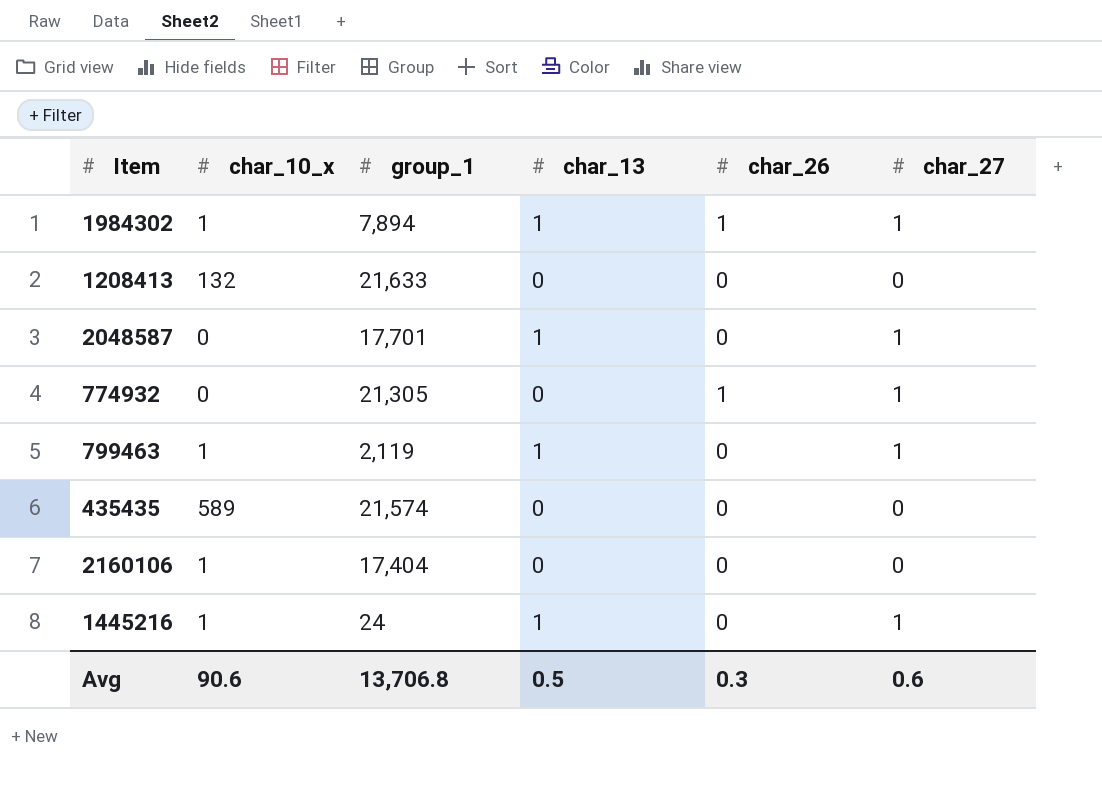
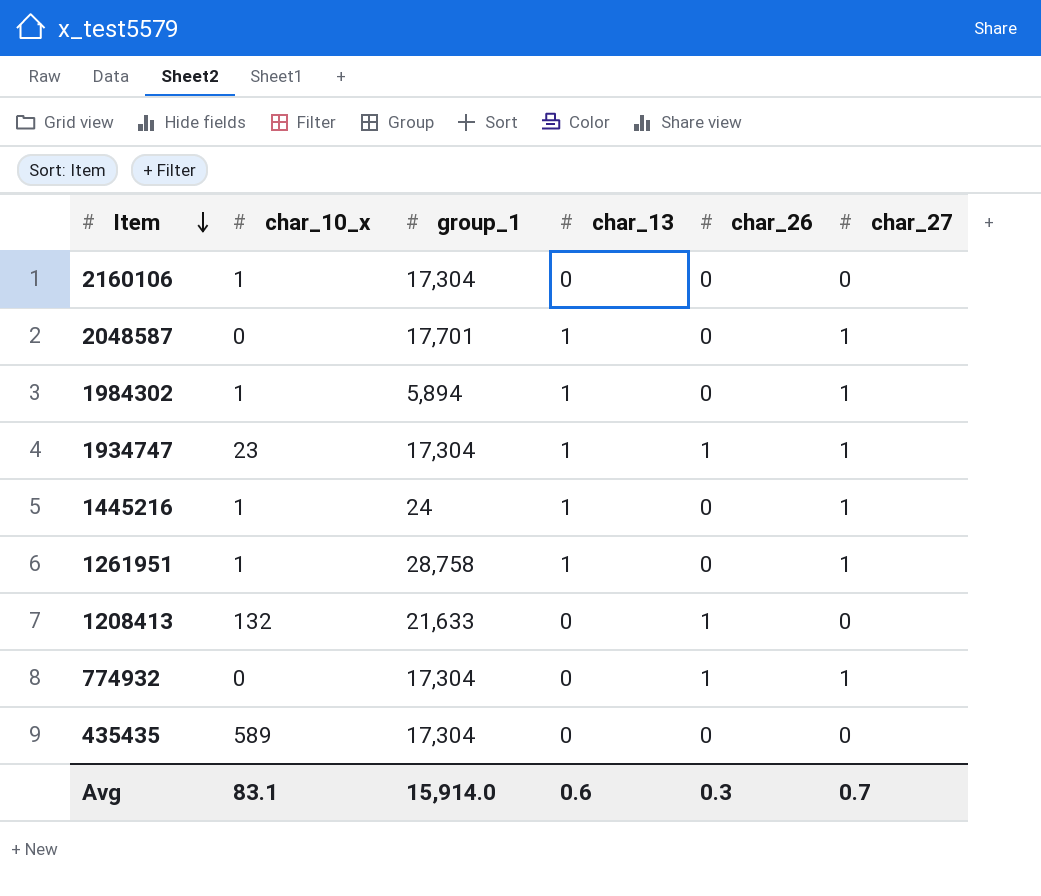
row order: none -> Item descending
row 799463: 1 | 2,119 | 1 | 0 | 1 -> none
2160106 | group_1: 17,404 -> 17,304
1984302 | group_1: 7,894 -> 5,894
1984302 | char_26: 1 -> 0
row 1934747: none -> 23 | 17,304 | 1 | 1 | 1
row 1261951: none -> 1 | 28,758 | 1 | 0 | 1
1208413 | char_26: 0 -> 1
774932 | group_1: 21,305 -> 17,304
435435 | group_1: 21,574 -> 17,304
Avg | char_10_x: 90.6 -> 83.1
Avg | group_1: 13,706.8 -> 15,914.0
Avg | char_13: 0.5 -> 0.6
Avg | char_27: 0.6 -> 0.7

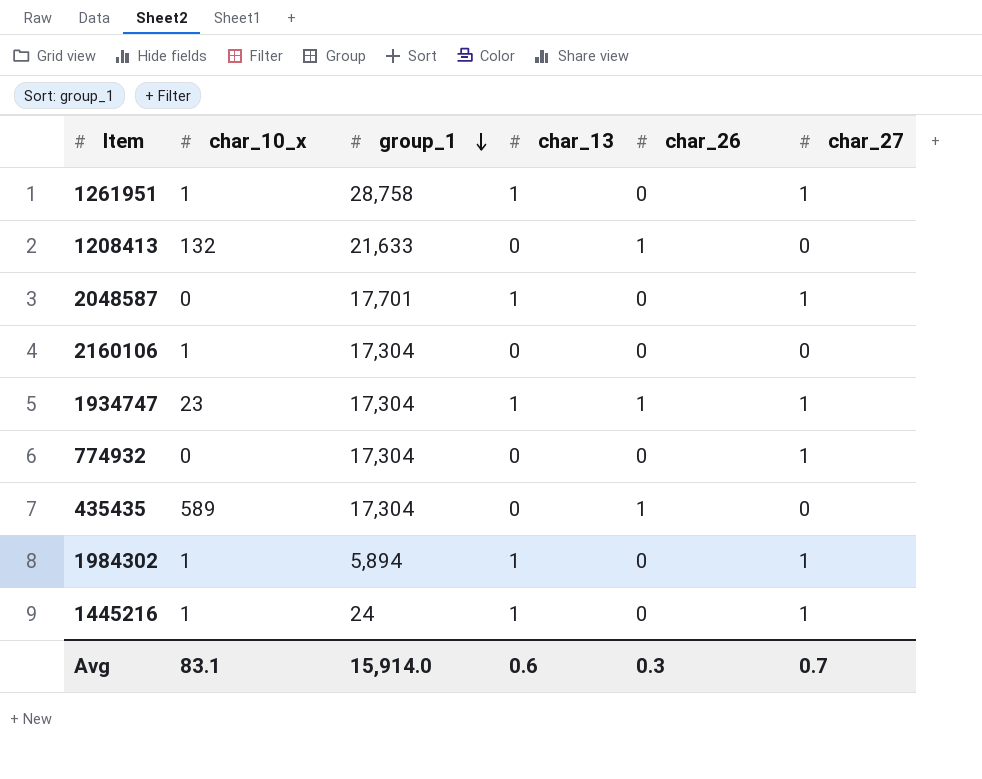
row order: Item descending -> group_1 descending
774932 | char_26: 1 -> 0
435435 | char_26: 0 -> 1

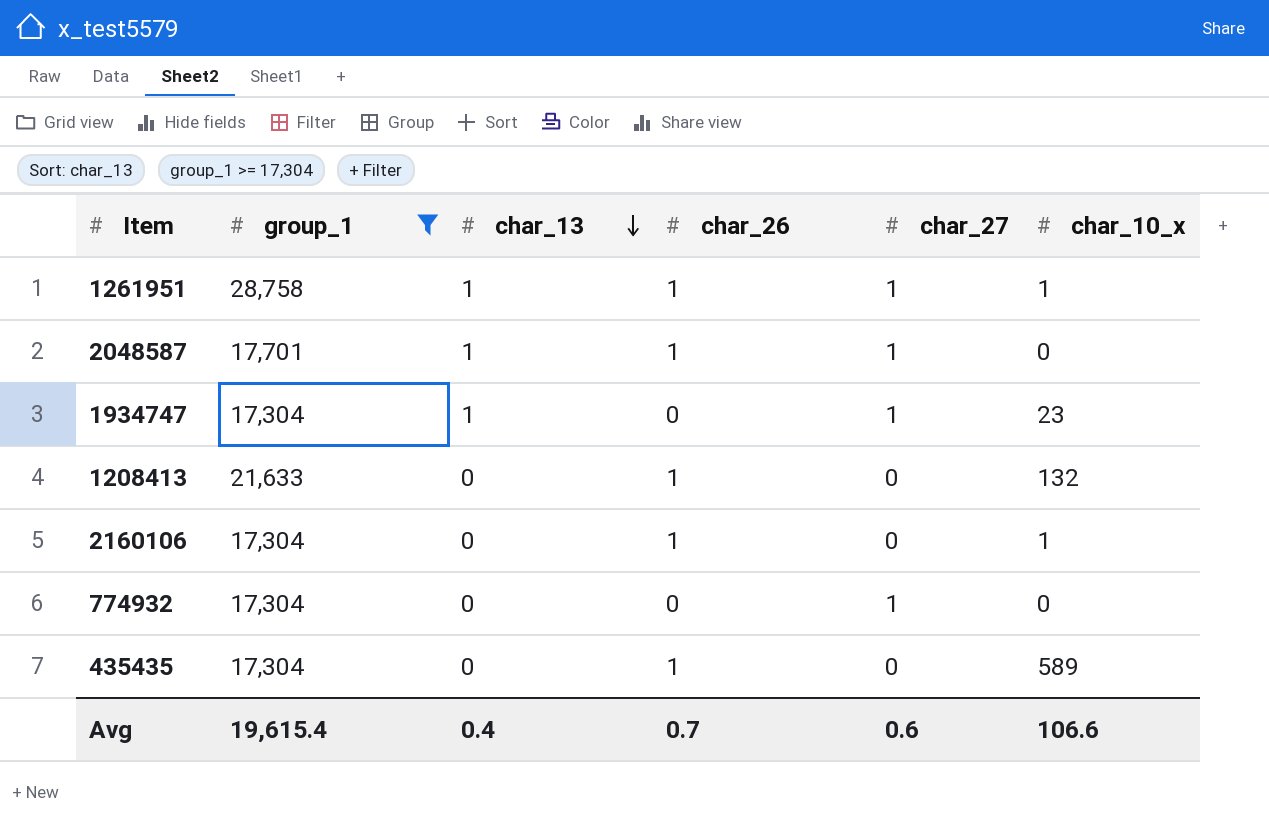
filter: none -> group_1 >= 17,304
row order: group_1 descending -> char_13 descending
column char_10_x | position: 2 -> 6
1261951 | char_26: 0 -> 1
2048587 | char_26: 0 -> 1
1934747 | char_26: 1 -> 0
2160106 | char_26: 0 -> 1
Avg | group_1: 15,914.0 -> 19,615.4
Avg | char_13: 0.6 -> 0.4
Avg | char_26: 0.3 -> 0.7
Avg | char_27: 0.7 -> 0.6
Avg | char_10_x: 83.1 -> 106.6

